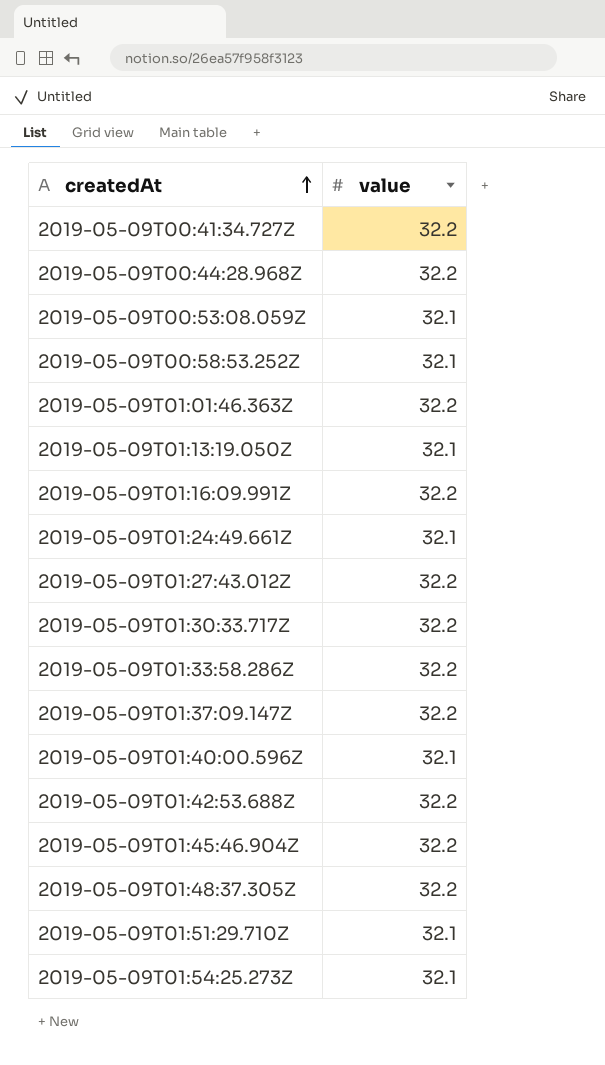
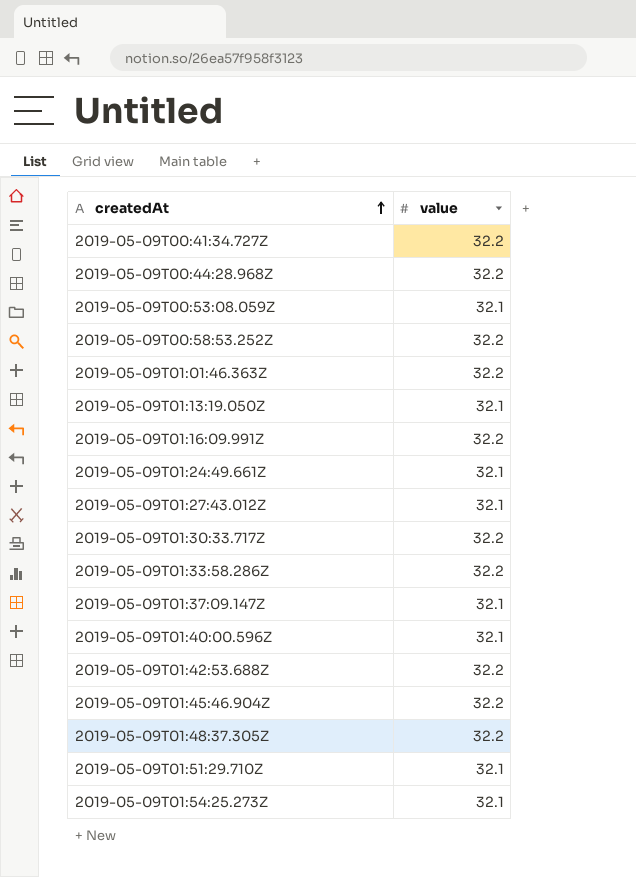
2019-05-09T00:58:53.252Z | value: 32.1 -> 32.2
2019-05-09T01:27:43.012Z | value: 32.2 -> 32.1
2019-05-09T01:37:09.147Z | value: 32.2 -> 32.1

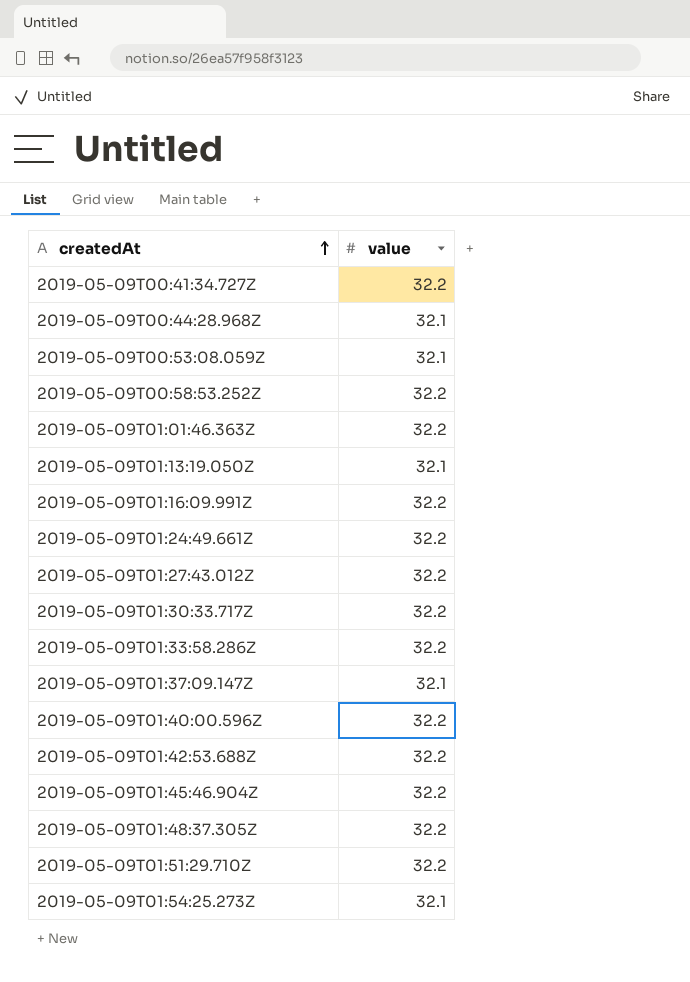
2019-05-09T00:44:28.968Z | value: 32.2 -> 32.1
2019-05-09T01:24:49.661Z | value: 32.1 -> 32.2
2019-05-09T01:27:43.012Z | value: 32.1 -> 32.2
2019-05-09T01:40:00.596Z | value: 32.1 -> 32.2
2019-05-09T01:51:29.710Z | value: 32.1 -> 32.2

